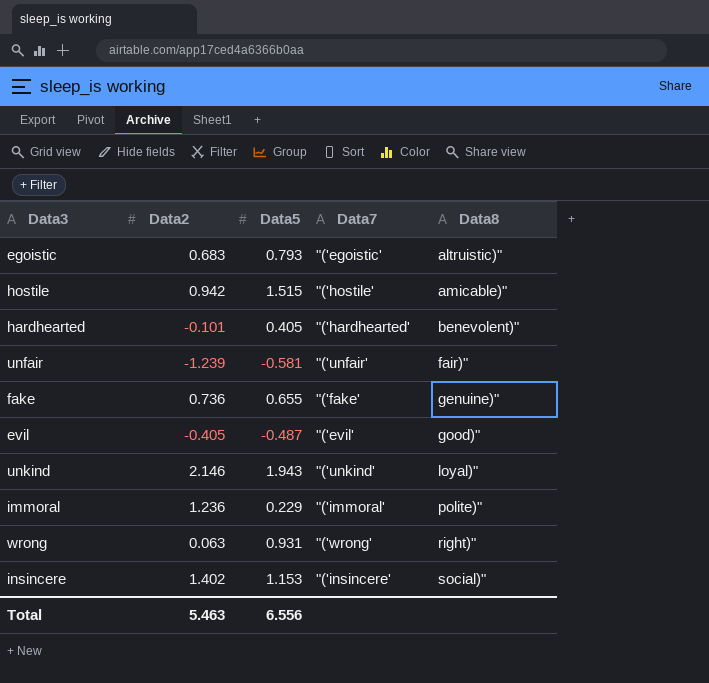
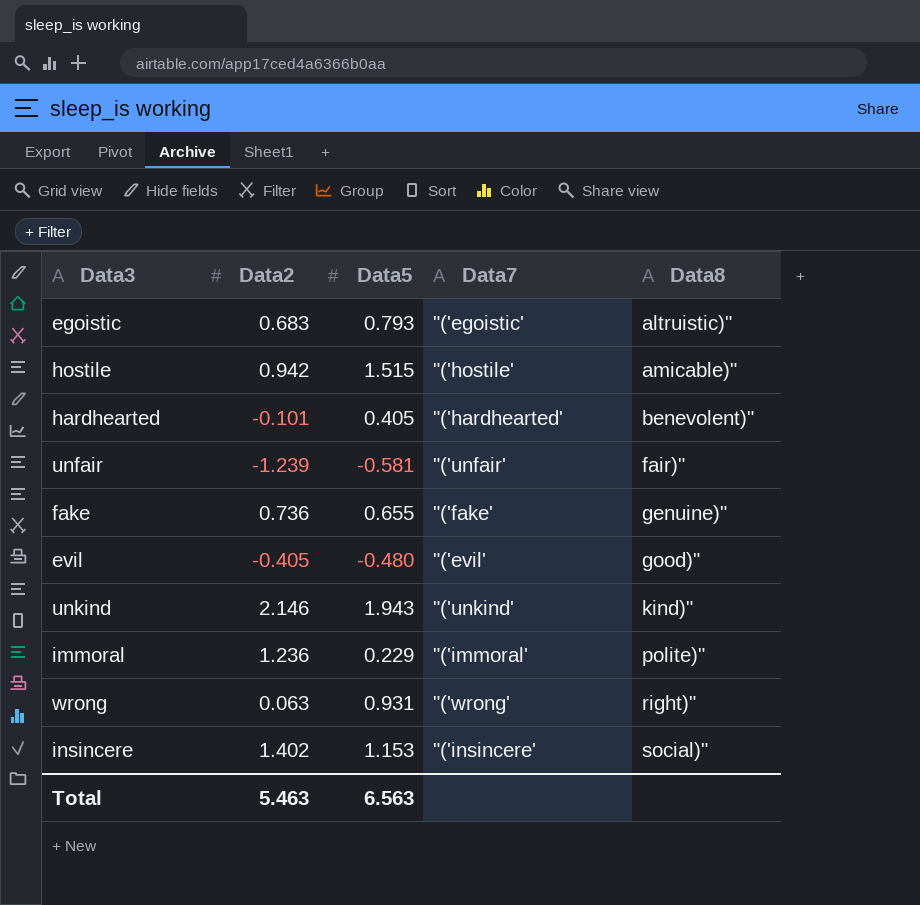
evil | Data5: -0.487 -> -0.480
unkind | Data8: loyal)" -> kind)"
Total | Data5: 6.556 -> 6.563

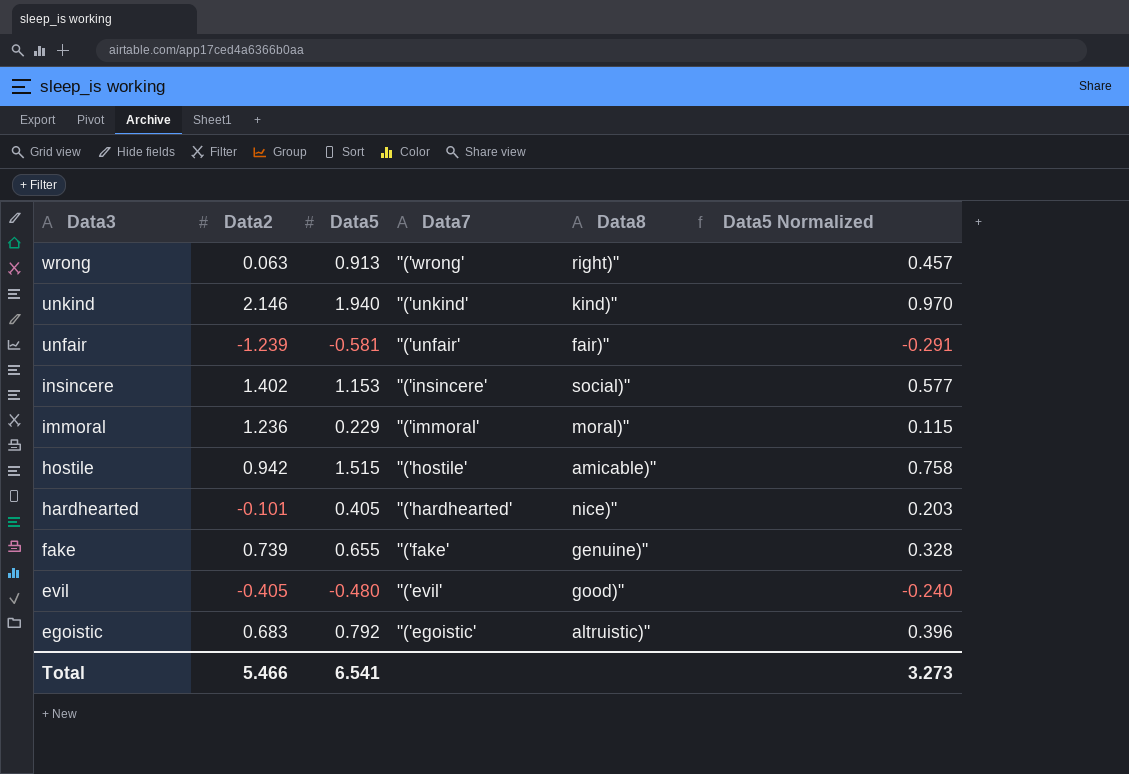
row order: Data8 ascending -> Data3 descending
column Data5 Normalized | formula: none -> [Data5] * 0.5
wrong | Data5: 0.931 -> 0.913
unkind | Data5: 1.943 -> 1.940
immoral | Data8: polite)" -> moral)"
hardhearted | Data8: benevolent)" -> nice)"
fake | Data2: 0.736 -> 0.739
egoistic | Data5: 0.793 -> 0.792
Total | Data2: 5.463 -> 5.466
Total | Data5: 6.563 -> 6.541

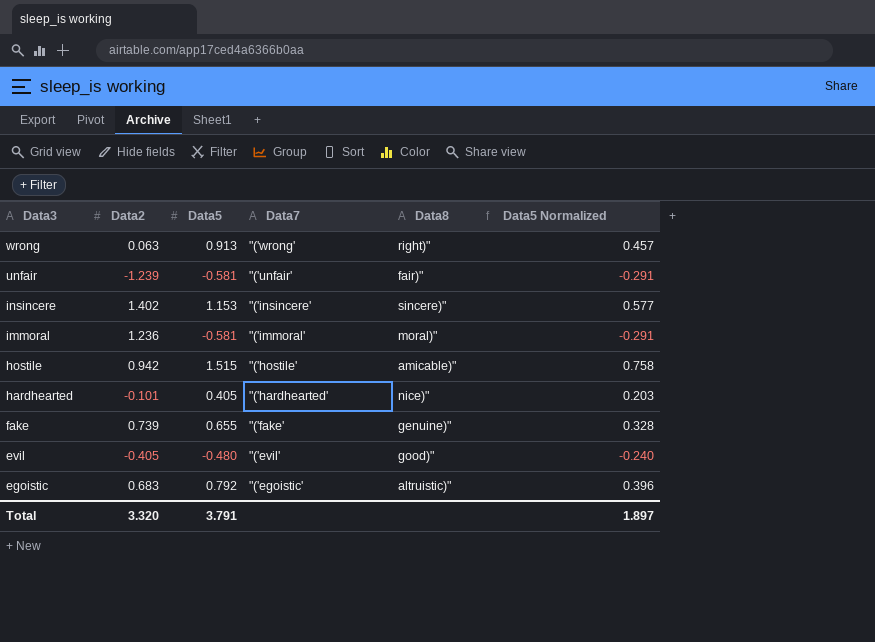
row unkind: 2.146 | 1.940 | "('unkind' | kind)" | 0.970 -> none
insincere | Data8: social)" -> sincere)"
immoral | Data5: 0.229 -> -0.581
immoral | Data5 Normalized: 0.115 -> -0.291
Total | Data2: 5.466 -> 3.320
Total | Data5: 6.541 -> 3.791
Total | Data5 Normalized: 3.273 -> 1.897

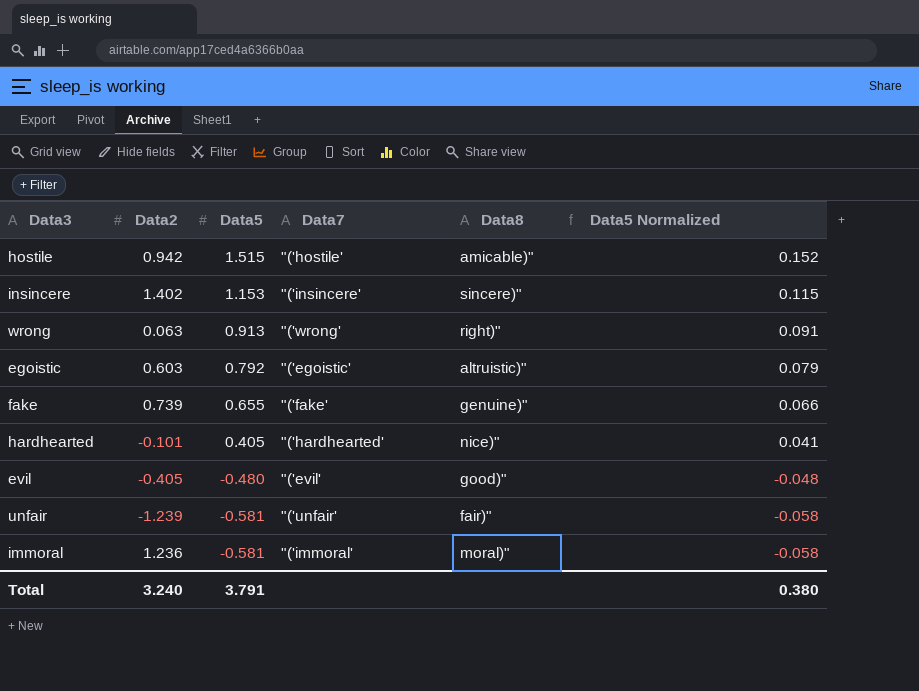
row order: Data3 descending -> Data5 descending
column Data5 Normalized | formula: [Data5] * 0.5 -> [Data5] * 0.1
egoistic | Data2: 0.683 -> 0.603
Total | Data2: 3.320 -> 3.240
Total | Data5 Normalized: 1.897 -> 0.380

